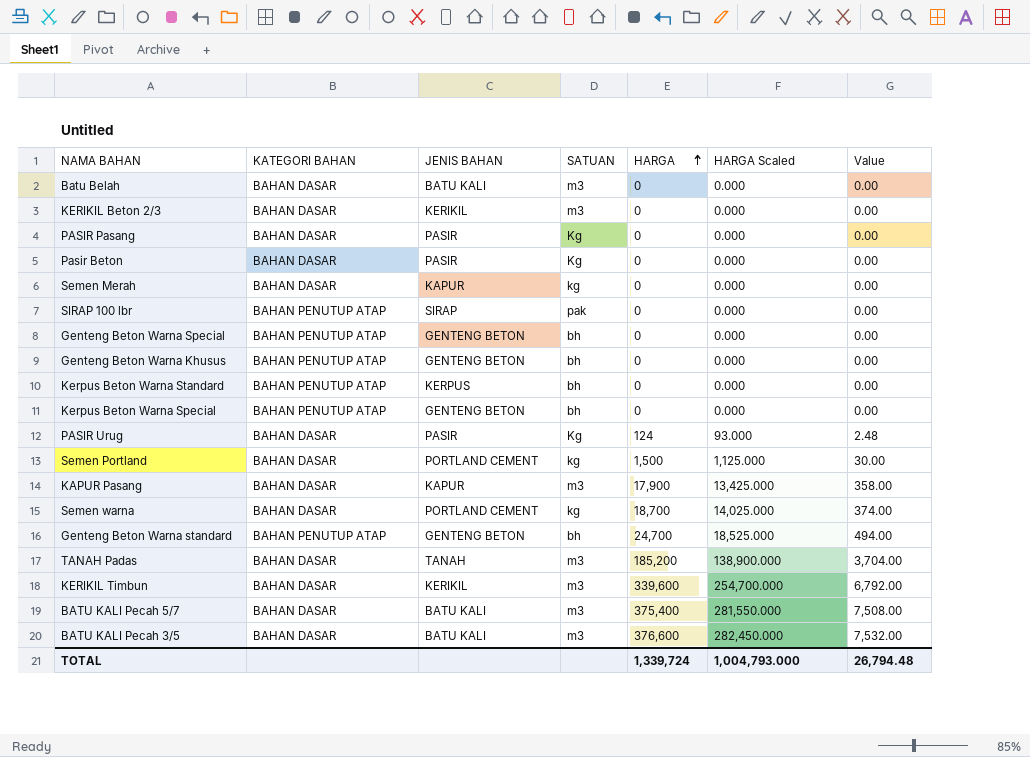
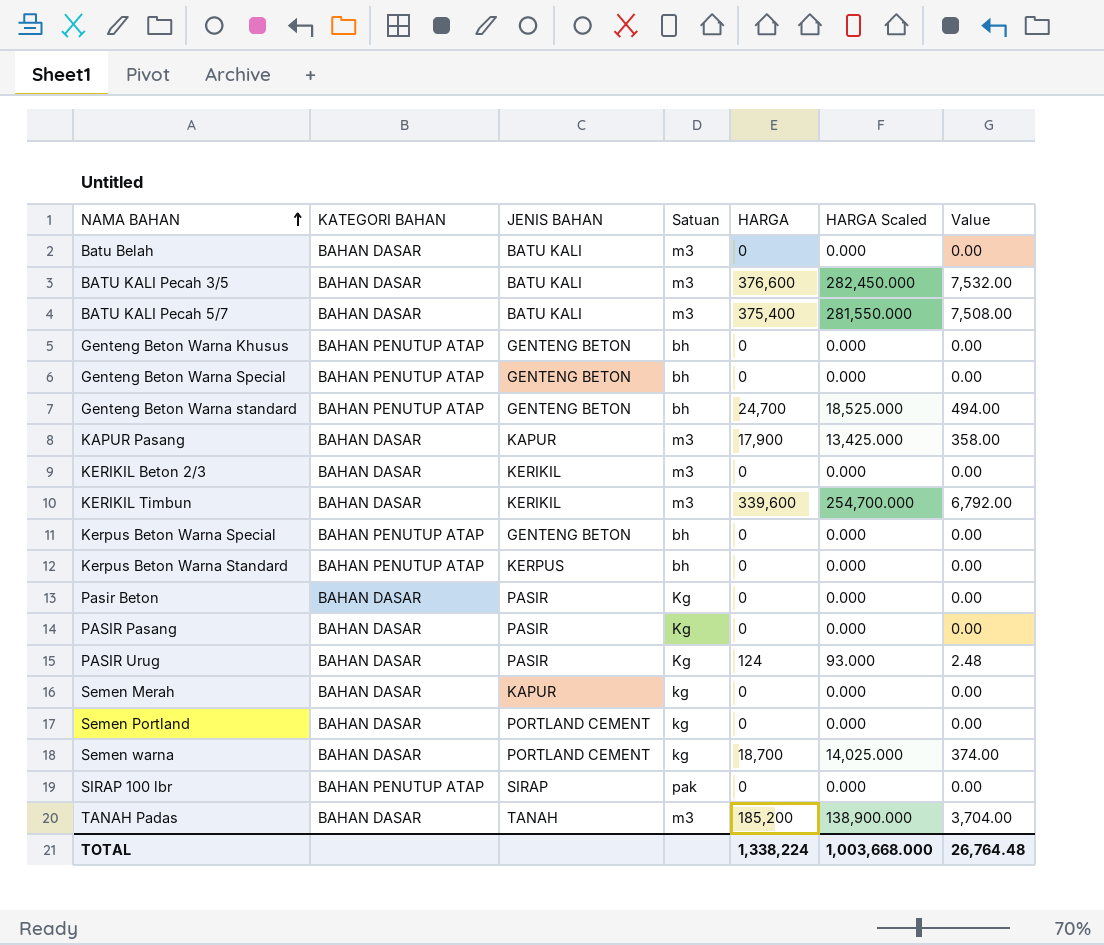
row order: HARGA ascending -> NAMA BAHAN ascending
column name: SATUAN -> Satuan
Semen Portland | HARGA: 1,500 -> 0
Semen Portland | HARGA Scaled: 1,125.000 -> 0.000
Semen Portland | Value: 30.00 -> 0.00
TOTAL | HARGA: 1,339,724 -> 1,338,224
TOTAL | HARGA Scaled: 1,004,793.000 -> 1,003,668.000
TOTAL | Value: 26,794.48 -> 26,764.48

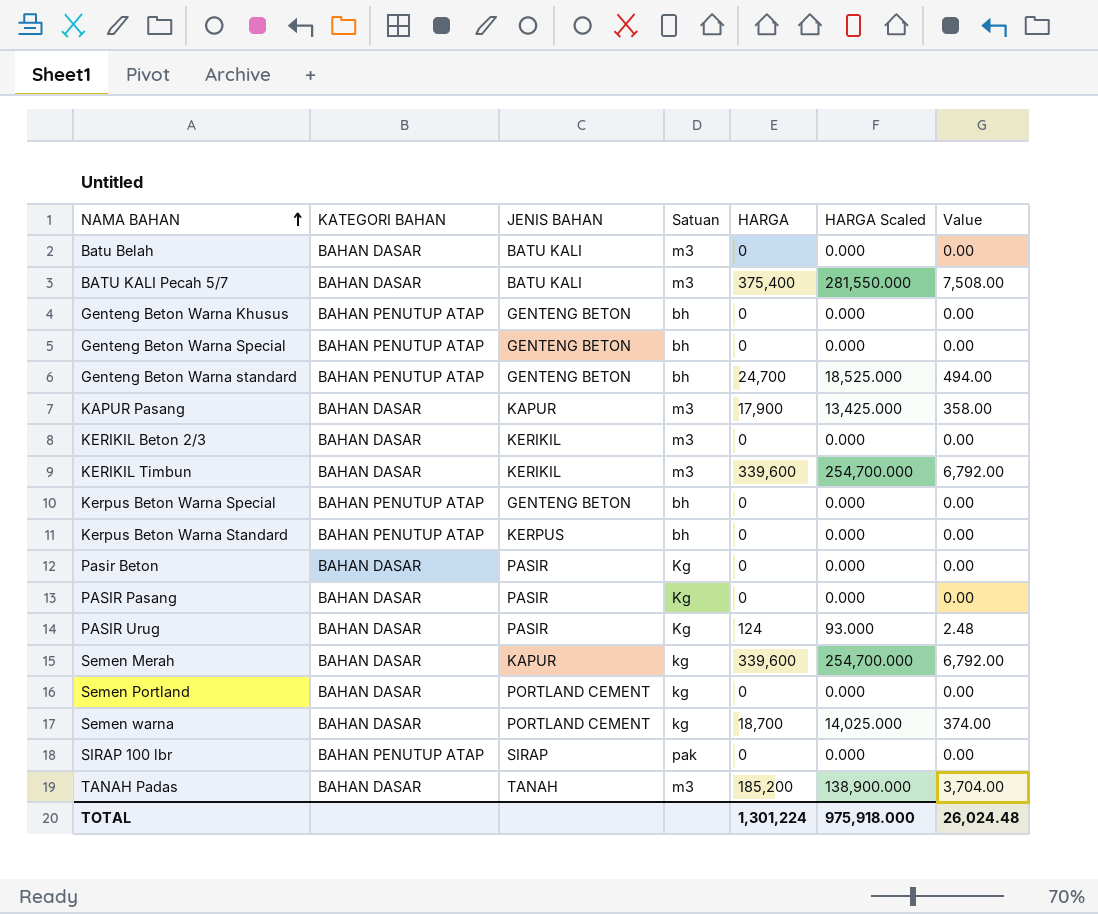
row BATU KALI Pecah 3/5: BAHAN DASAR | BATU KALI | m3 | 376,600 | 282,450.000 | 7,532.00 -> none
Semen Merah | HARGA: 0 -> 339,600
Semen Merah | HARGA Scaled: 0.000 -> 254,700.000
Semen Merah | Value: 0.00 -> 6,792.00
TOTAL | HARGA: 1,338,224 -> 1,301,224
TOTAL | HARGA Scaled: 1,003,668.000 -> 975,918.000
TOTAL | Value: 26,764.48 -> 26,024.48

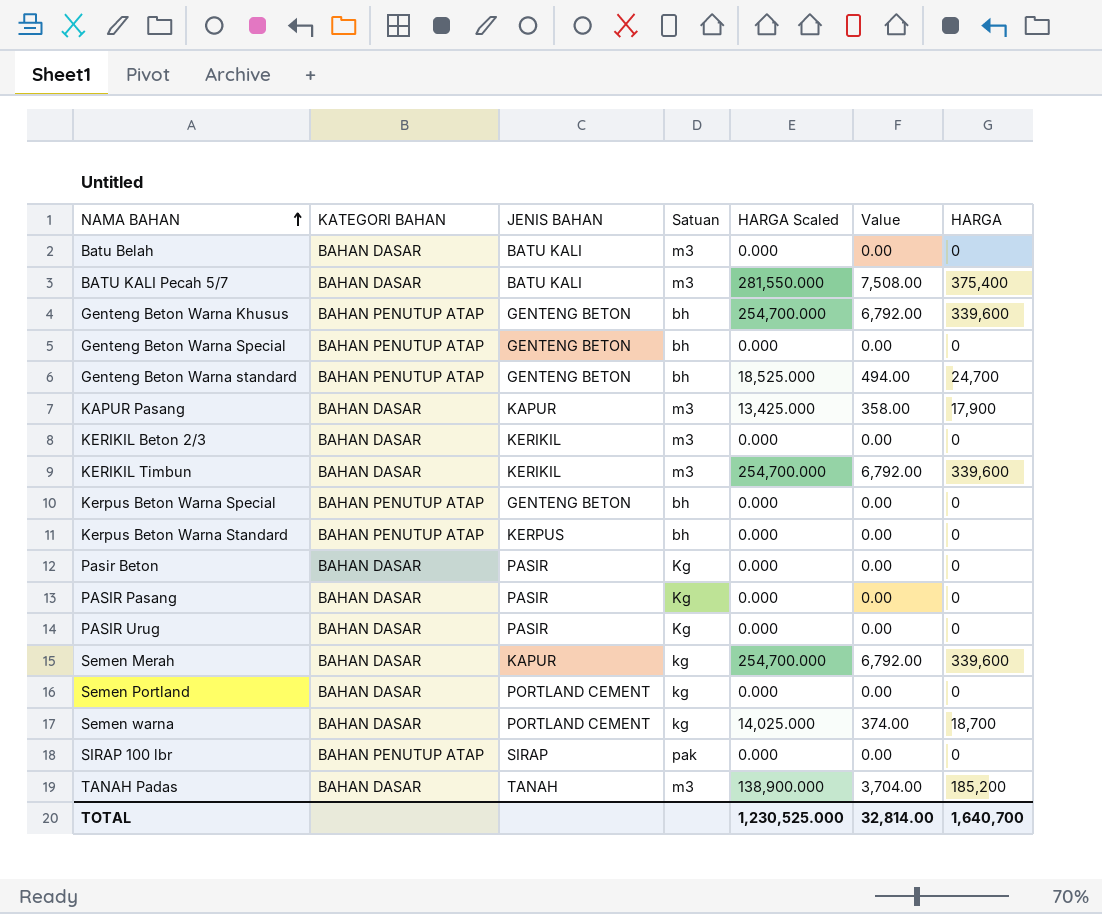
column HARGA | position: 5 -> 7
Genteng Beton Warna Khusus | HARGA Scaled: 0.000 -> 254,700.000
Genteng Beton Warna Khusus | Value: 0.00 -> 6,792.00
Genteng Beton Warna Khusus | HARGA: 0 -> 339,600
PASIR Urug | HARGA Scaled: 93.000 -> 0.000
PASIR Urug | Value: 2.48 -> 0.00
PASIR Urug | HARGA: 124 -> 0
TOTAL | HARGA Scaled: 975,918.000 -> 1,230,525.000
TOTAL | Value: 26,024.48 -> 32,814.00
TOTAL | HARGA: 1,301,224 -> 1,640,700

